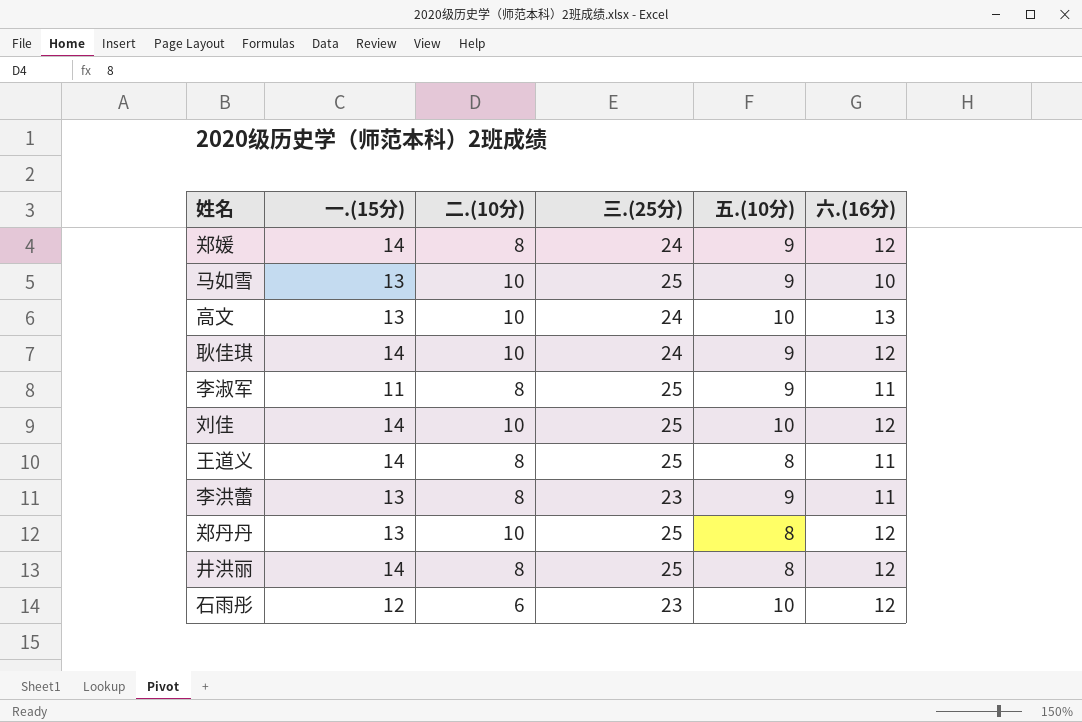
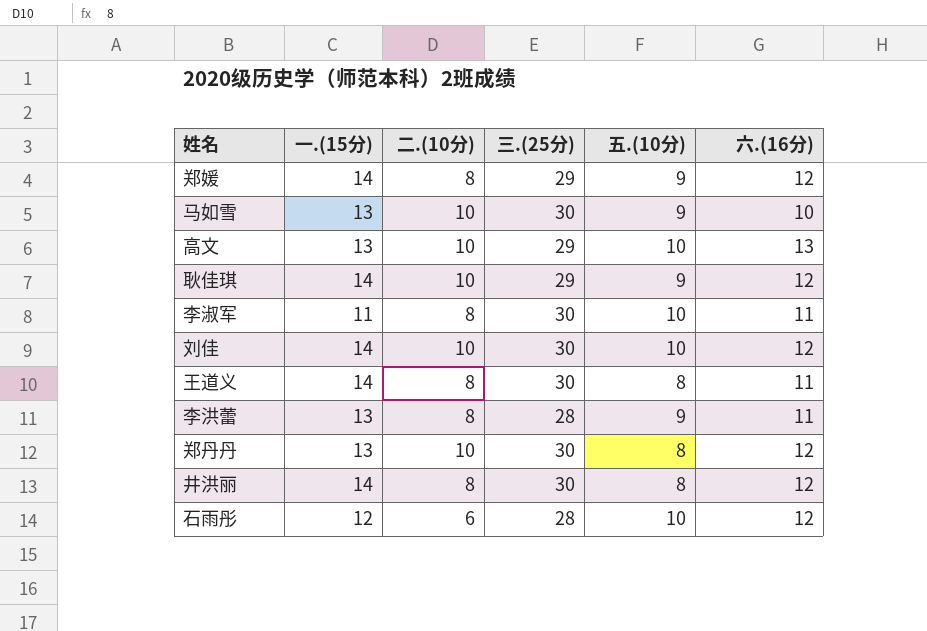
郑媛 | 三.(25分): 24 -> 29
马如雪 | 三.(25分): 25 -> 30
高文 | 三.(25分): 24 -> 29
耿佳琪 | 三.(25分): 24 -> 29
李淑军 | 三.(25分): 25 -> 30
李淑军 | 五.(10分): 9 -> 10
刘佳 | 三.(25分): 25 -> 30
王道义 | 三.(25分): 25 -> 30
李洪蕾 | 三.(25分): 23 -> 28
郑丹丹 | 三.(25分): 25 -> 30
井洪丽 | 三.(25分): 25 -> 30
石雨彤 | 三.(25分): 23 -> 28

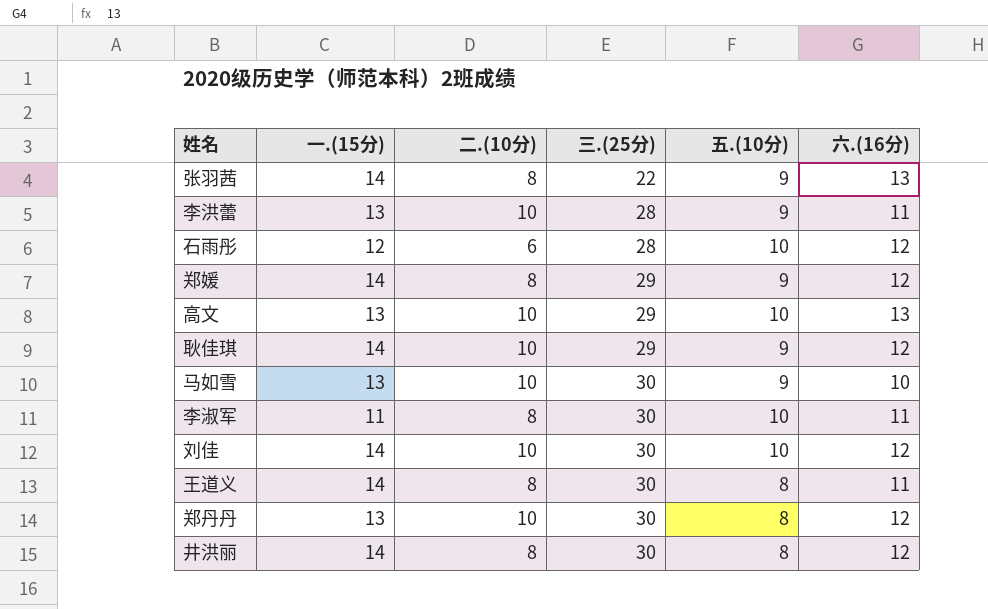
row order: none -> 三.(25分) ascending
row 张羽茜: none -> 14 | 8 | 22 | 9 | 13
李洪蕾 | 二.(10分): 8 -> 10

